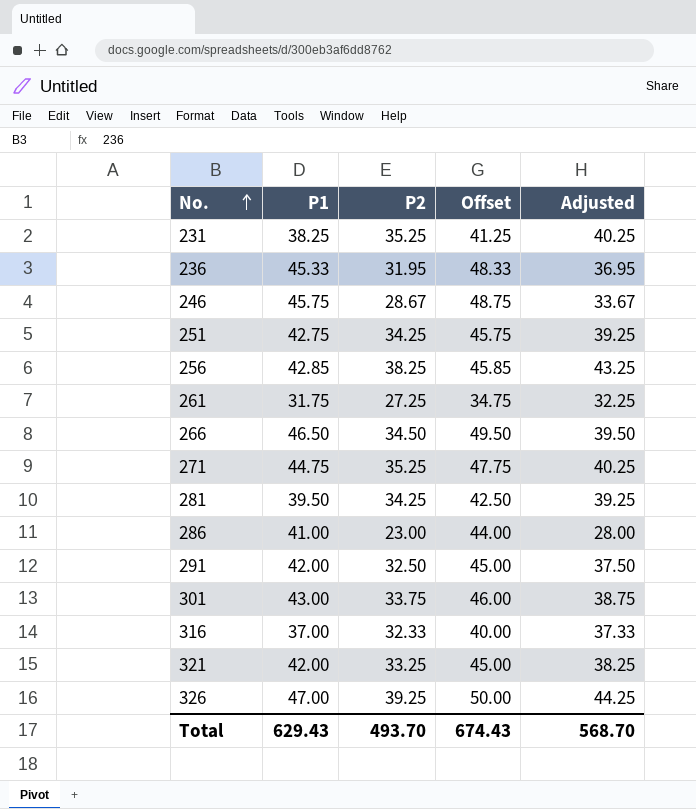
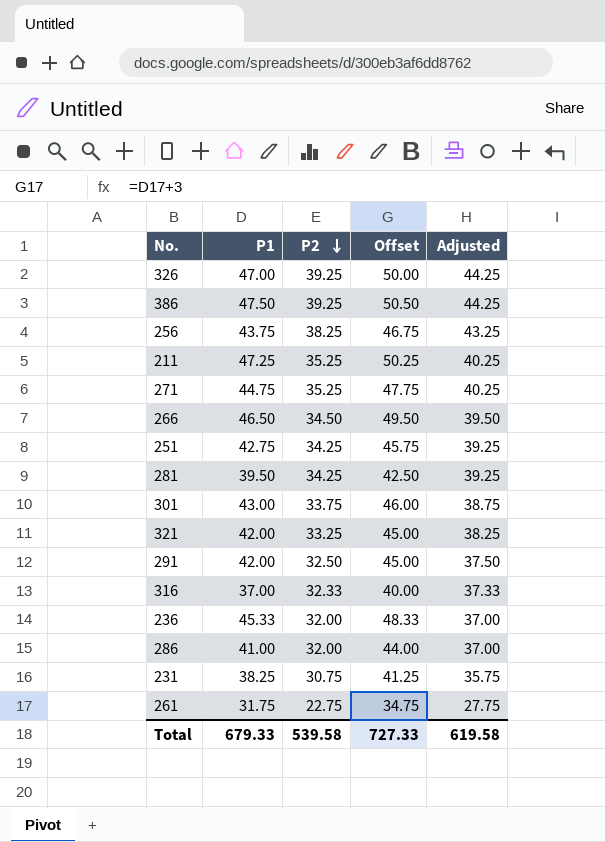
row order: No. ascending -> P2 descending
row 246: 45.75 | 28.67 | 48.75 | 33.67 -> none
row 386: none -> 47.50 | 39.25 | 50.50 | 44.25
256 | P1: 42.85 -> 43.75
256 | Offset: 45.85 -> 46.75
row 211: none -> 47.25 | 35.25 | 50.25 | 40.25
236 | P2: 31.95 -> 32.00
236 | Adjusted: 36.95 -> 37.00
286 | P2: 23.00 -> 32.00
286 | Adjusted: 28.00 -> 37.00
231 | P2: 35.25 -> 30.75
231 | Adjusted: 40.25 -> 35.75
261 | P2: 27.25 -> 22.75
261 | Adjusted: 32.25 -> 27.75
Total | P1: 629.43 -> 679.33
Total | P2: 493.70 -> 539.58
Total | Offset: 674.43 -> 727.33
Total | Adjusted: 568.70 -> 619.58

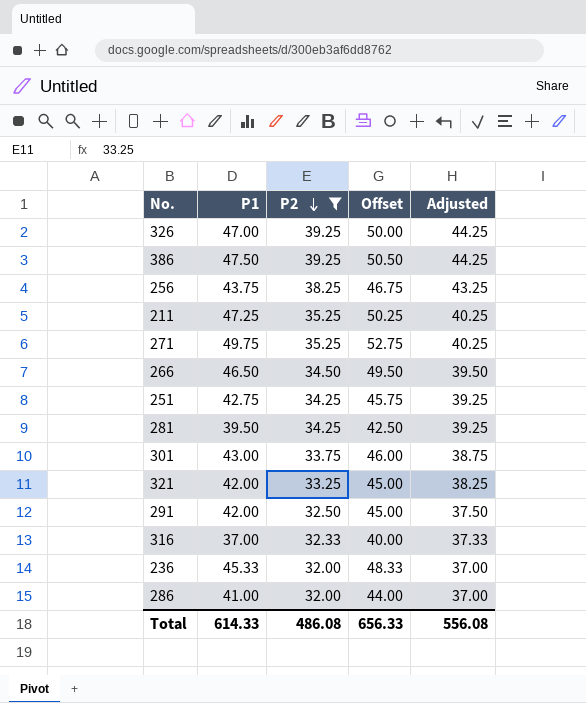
filter: none -> P2 >= 32.00
271 | P1: 44.75 -> 49.75
271 | Offset: 47.75 -> 52.75
Total | P1: 679.33 -> 614.33
Total | P2: 539.58 -> 486.08
Total | Offset: 727.33 -> 656.33
Total | Adjusted: 619.58 -> 556.08

